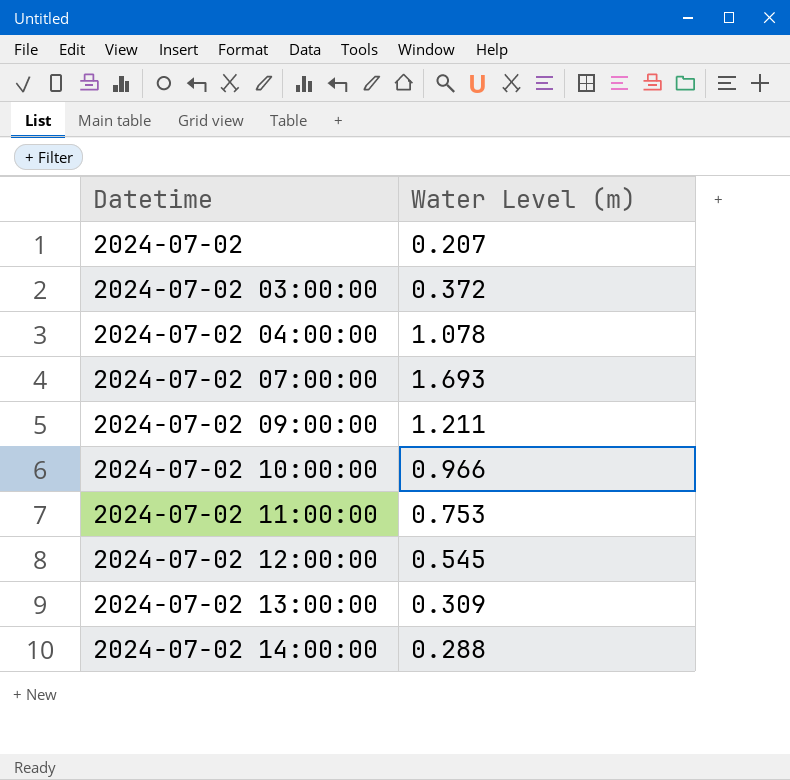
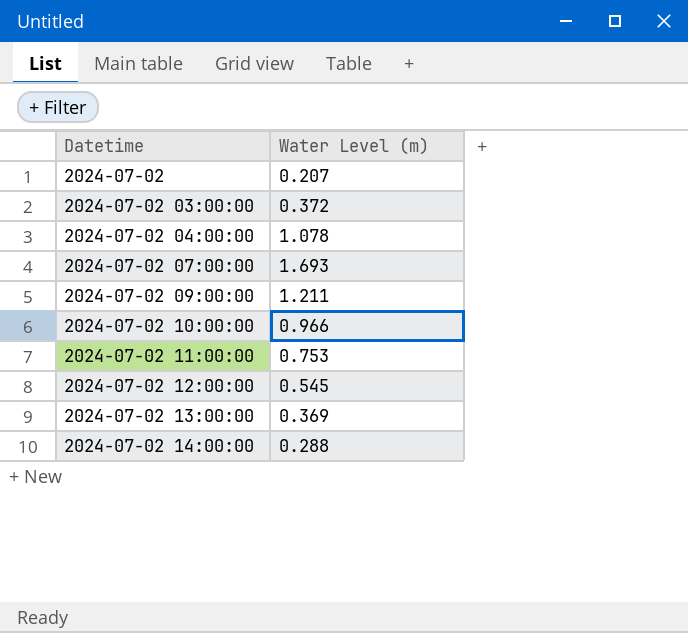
2024-07-02 13:00:00 | Water Level (m): 0.309 -> 0.369

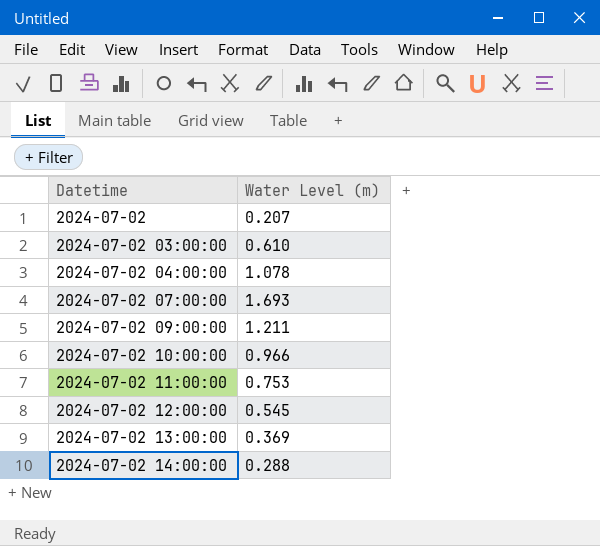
2024-07-02 03:00:00 | Water Level (m): 0.372 -> 0.610

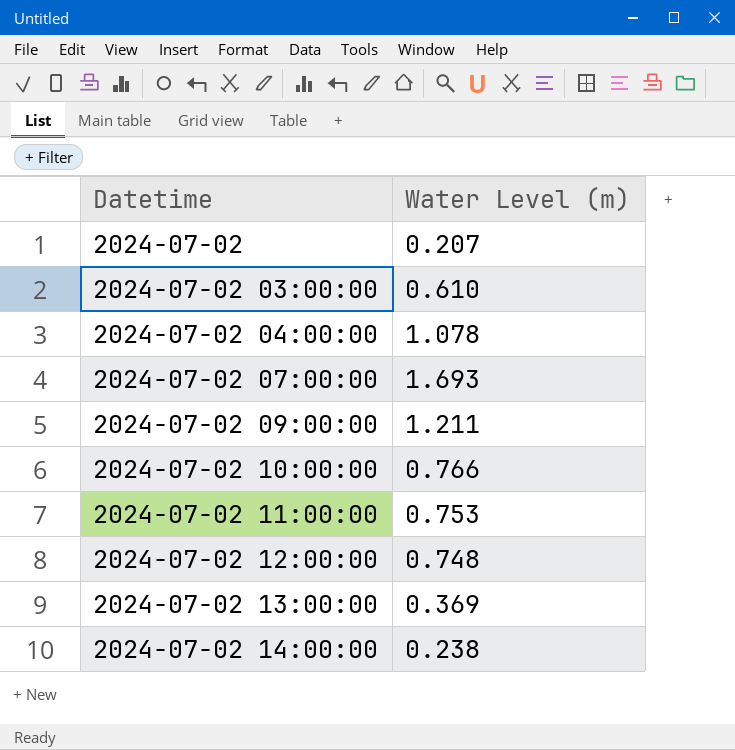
2024-07-02 10:00:00 | Water Level (m): 0.966 -> 0.766
2024-07-02 12:00:00 | Water Level (m): 0.545 -> 0.748
2024-07-02 14:00:00 | Water Level (m): 0.288 -> 0.238

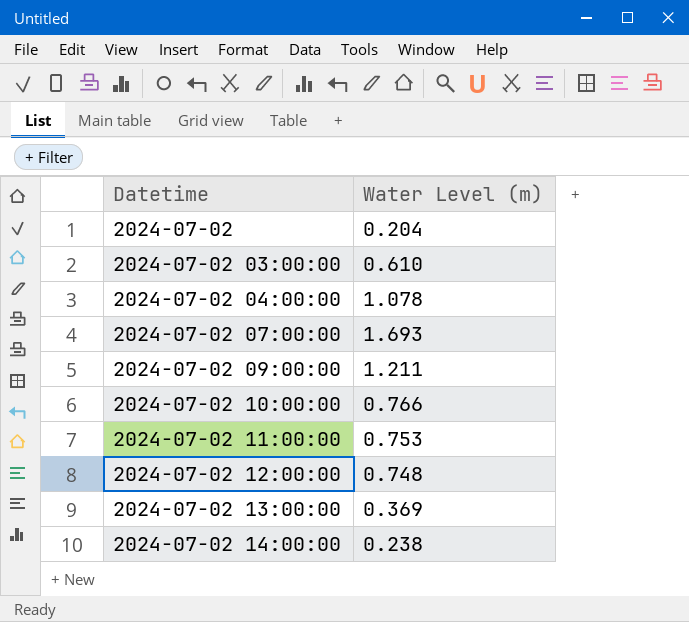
2024-07-02 | Water Level (m): 0.207 -> 0.204

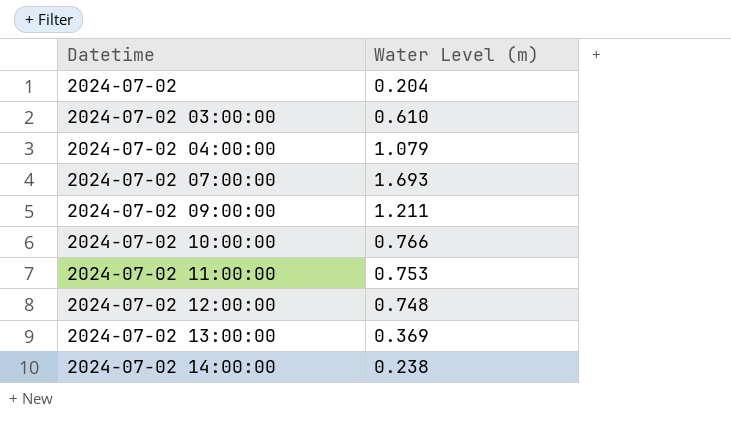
2024-07-02 04:00:00 | Water Level (m): 1.078 -> 1.079

